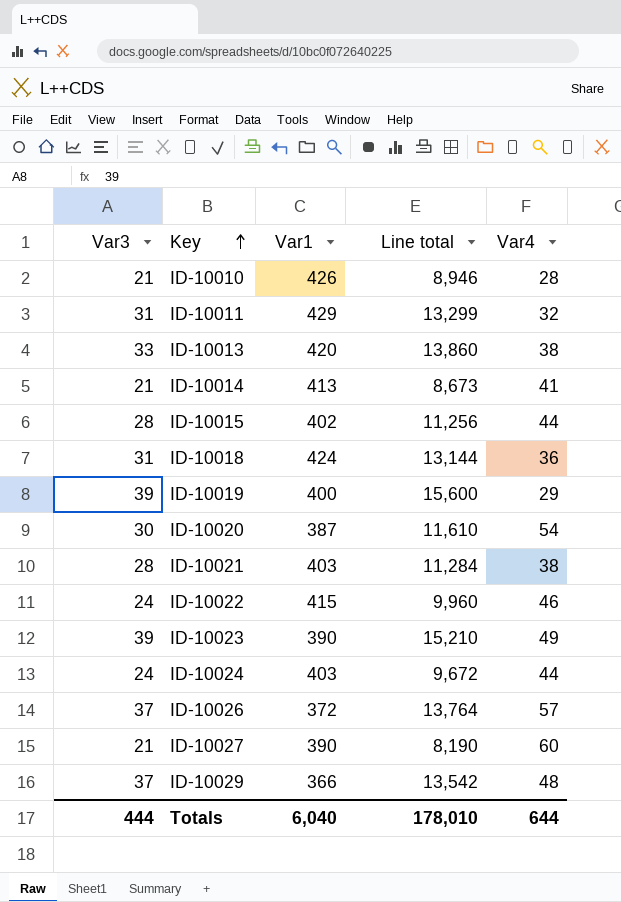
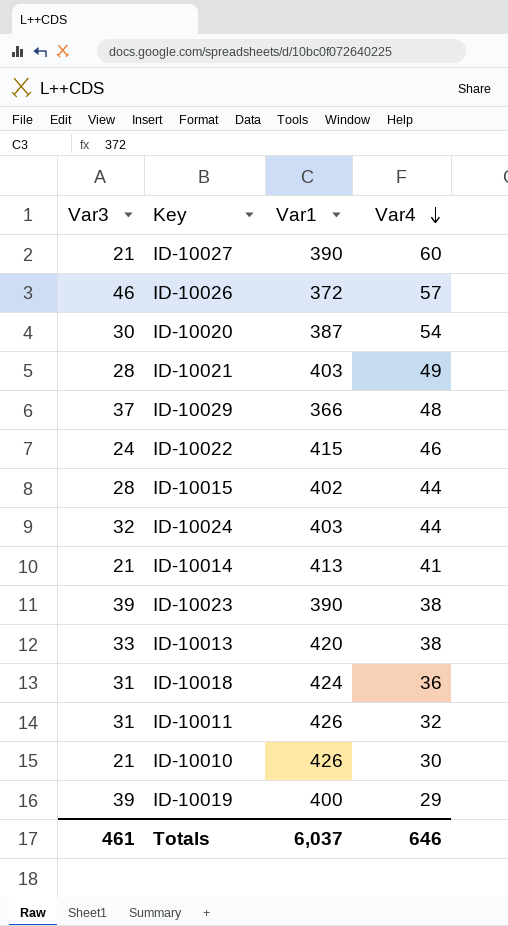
row order: Key ascending -> Var4 descending
column Line total | formula: [Var3] * [Var1] -> none
ID-10026 | Var3: 37 -> 46
ID-10021 | Var4: 38 -> 49
ID-10024 | Var3: 24 -> 32
ID-10023 | Var4: 49 -> 38
ID-10011 | Var1: 429 -> 426
ID-10010 | Var4: 28 -> 30
Totals | Var3: 444 -> 461
Totals | Var1: 6,040 -> 6,037
Totals | Var4: 644 -> 646

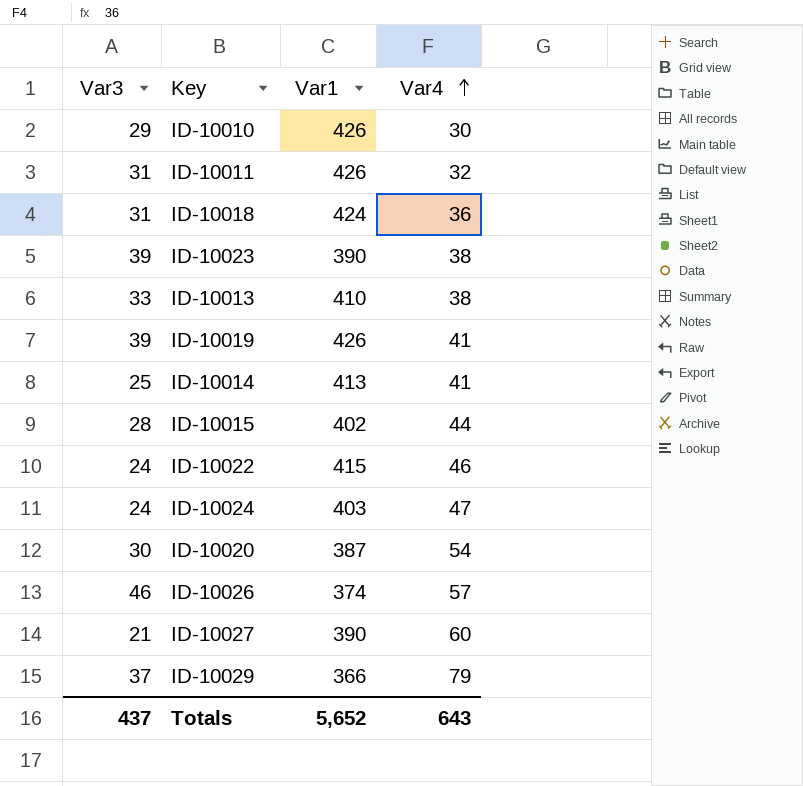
row order: Var4 descending -> Var4 ascending
row ID-10021: 28 | 403 | 49 -> none
ID-10010 | Var3: 21 -> 29
ID-10013 | Var1: 420 -> 410
ID-10019 | Var1: 400 -> 426
ID-10019 | Var4: 29 -> 41
ID-10014 | Var3: 21 -> 25
ID-10024 | Var3: 32 -> 24
ID-10024 | Var4: 44 -> 47
ID-10026 | Var1: 372 -> 374
ID-10029 | Var4: 48 -> 79
Totals | Var3: 461 -> 437
Totals | Var1: 6,037 -> 5,652
Totals | Var4: 646 -> 643

